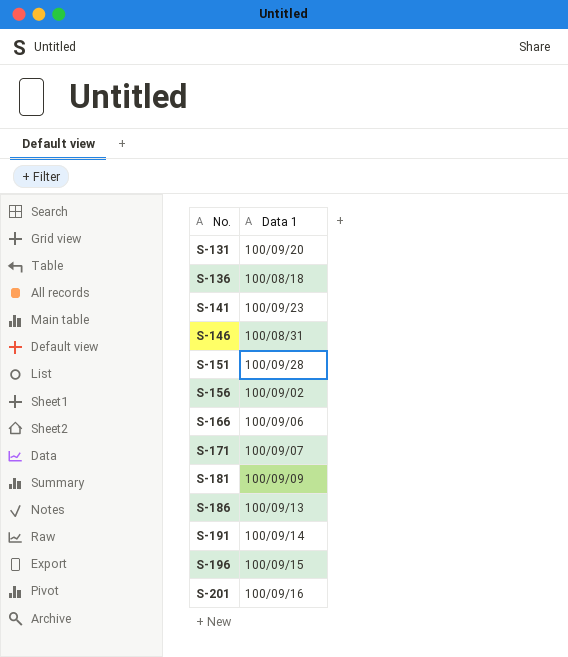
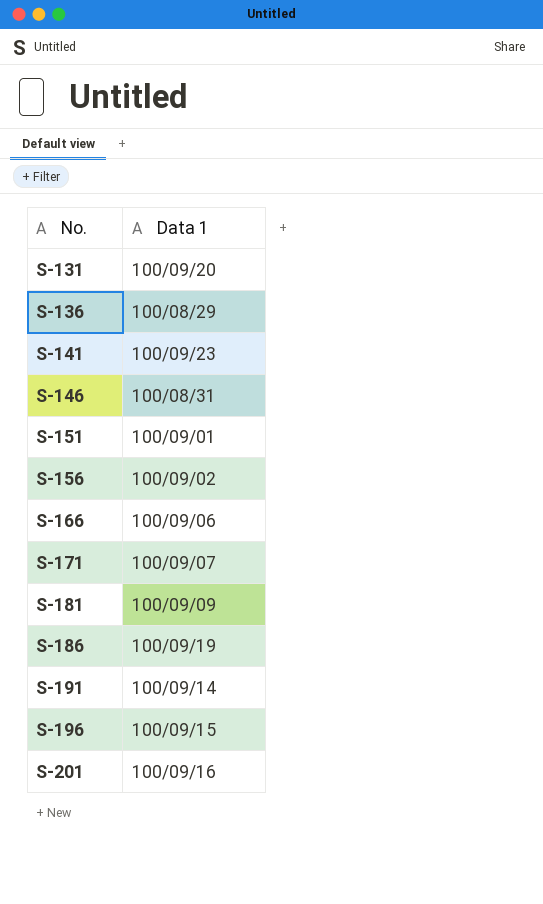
S-136 | Data 1: 100/08/18 -> 100/08/29
S-151 | Data 1: 100/09/28 -> 100/09/01
S-186 | Data 1: 100/09/13 -> 100/09/19

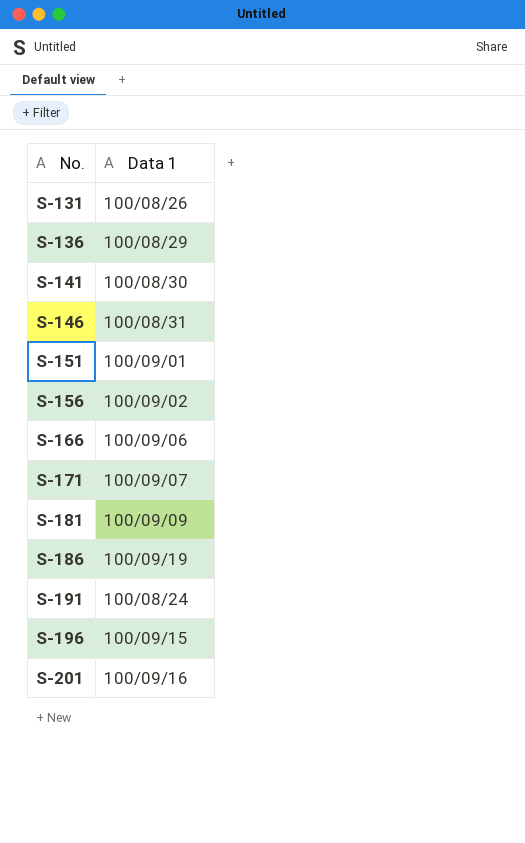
S-131 | Data 1: 100/09/20 -> 100/08/26
S-141 | Data 1: 100/09/23 -> 100/08/30
S-191 | Data 1: 100/09/14 -> 100/08/24

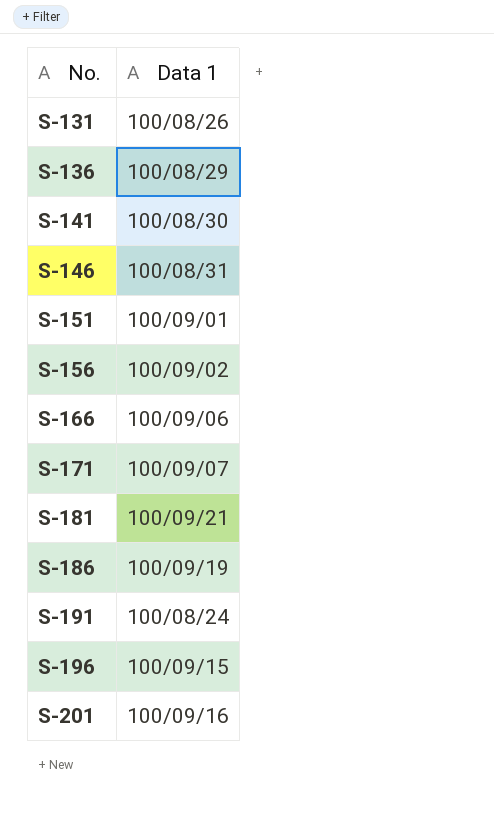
S-181 | Data 1: 100/09/09 -> 100/09/21

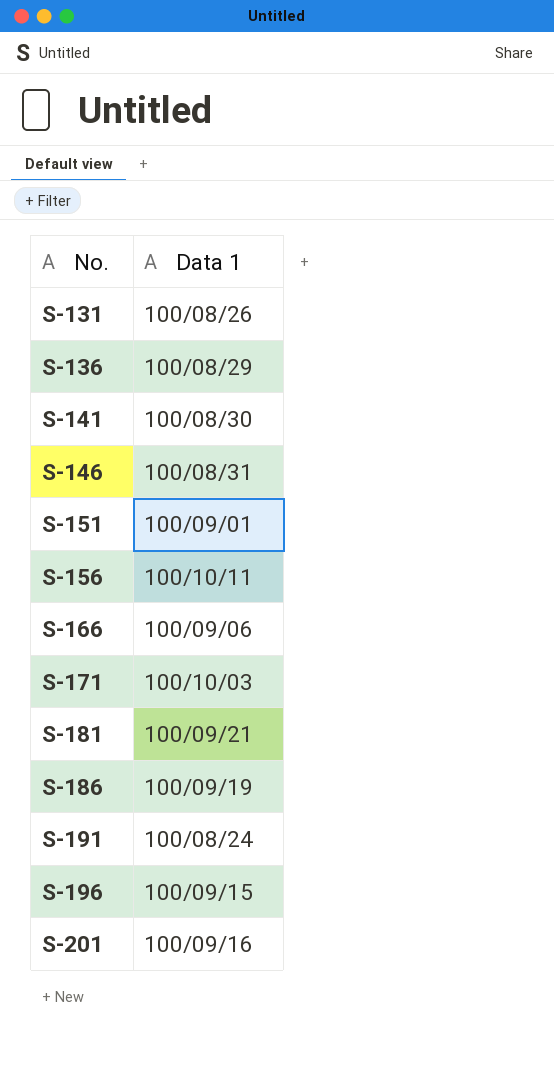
S-156 | Data 1: 100/09/02 -> 100/10/11
S-171 | Data 1: 100/09/07 -> 100/10/03

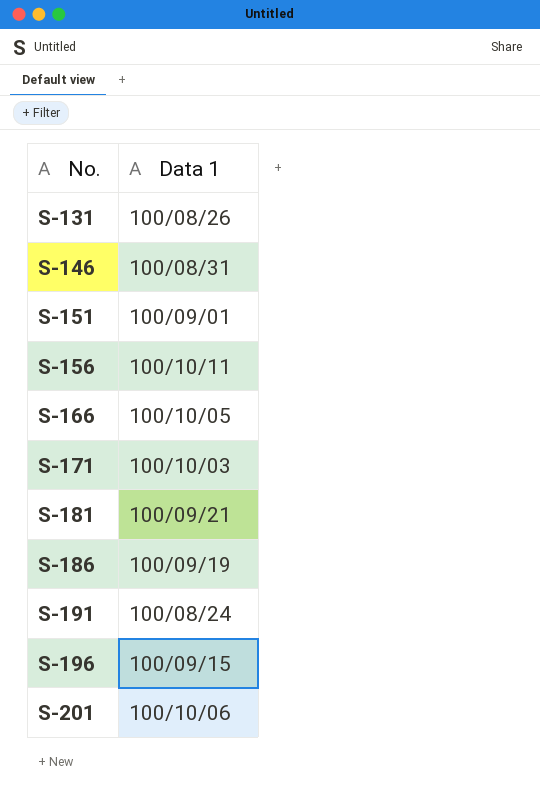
row S-136: 100/08/29 -> none
row S-141: 100/08/30 -> none
S-166 | Data 1: 100/09/06 -> 100/10/05
S-201 | Data 1: 100/09/16 -> 100/10/06

